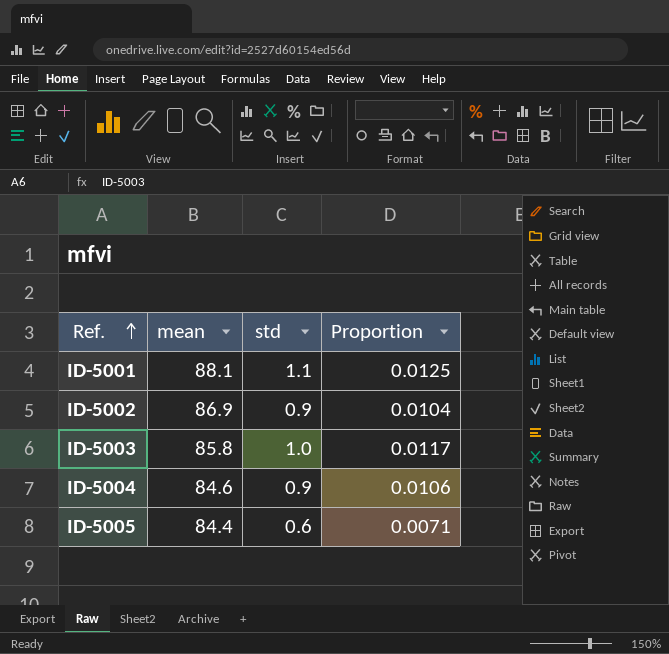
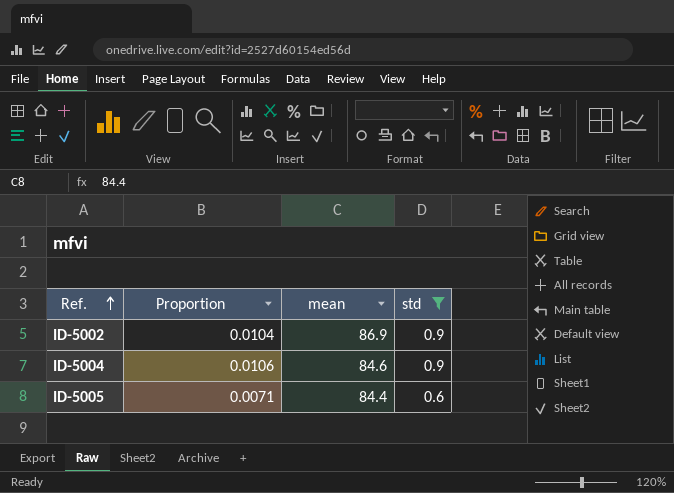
filter: none -> std <= 0.9
column Proportion | position: 4 -> 2

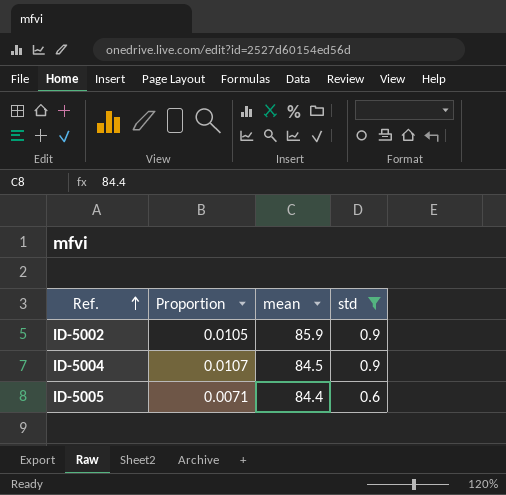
ID-5002 | Proportion: 0.0104 -> 0.0105
ID-5002 | mean: 86.9 -> 85.9
ID-5004 | Proportion: 0.0106 -> 0.0107
ID-5004 | mean: 84.6 -> 84.5

